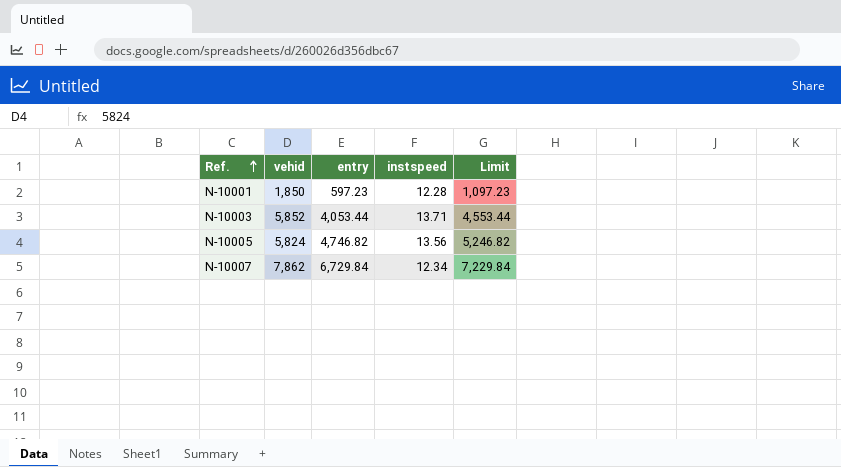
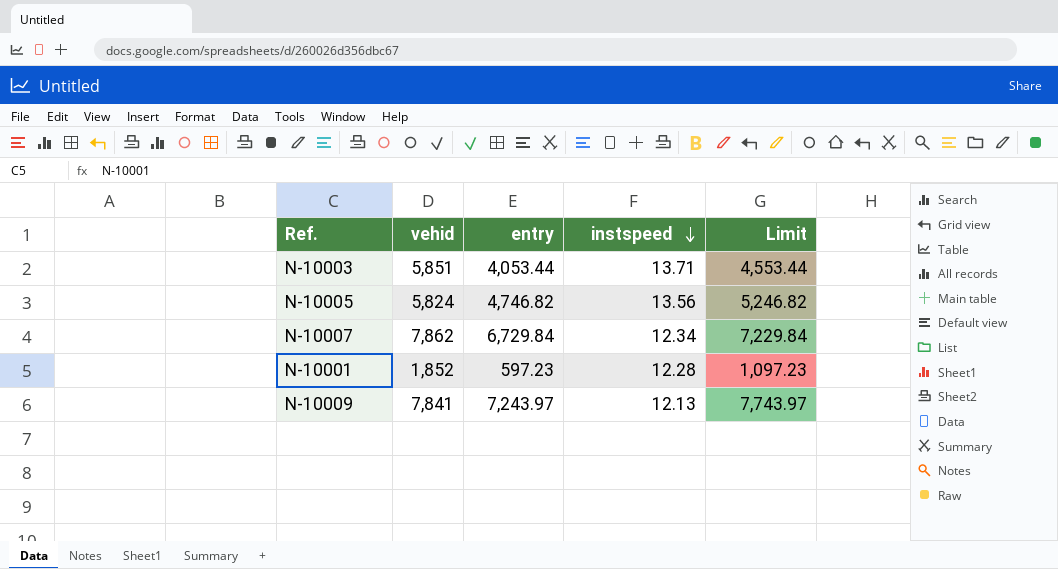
row order: Ref. ascending -> instspeed descending
N-10003 | vehid: 5,852 -> 5,851
N-10001 | vehid: 1,850 -> 1,852
row N-10009: none -> 7,841 | 7,243.97 | 12.13 | 7,743.97

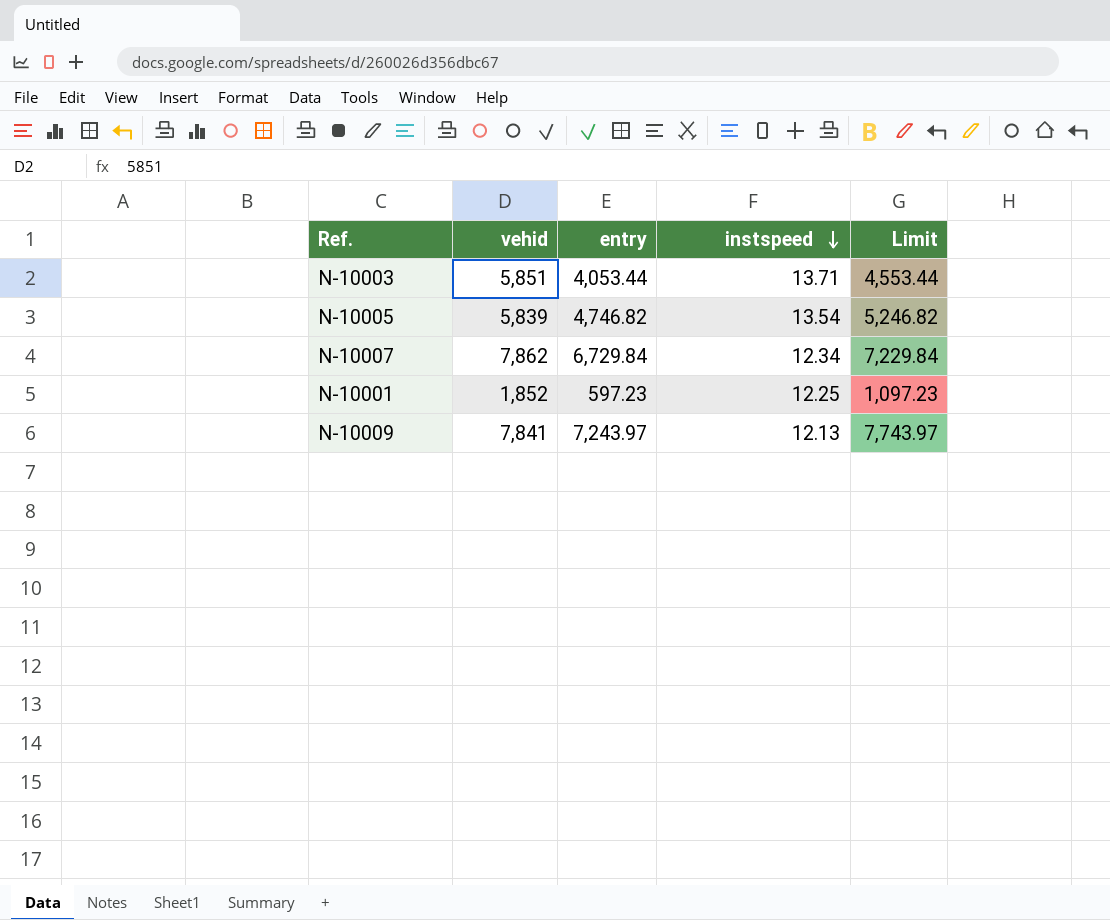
N-10005 | vehid: 5,824 -> 5,839
N-10005 | instspeed: 13.56 -> 13.54
N-10001 | instspeed: 12.28 -> 12.25

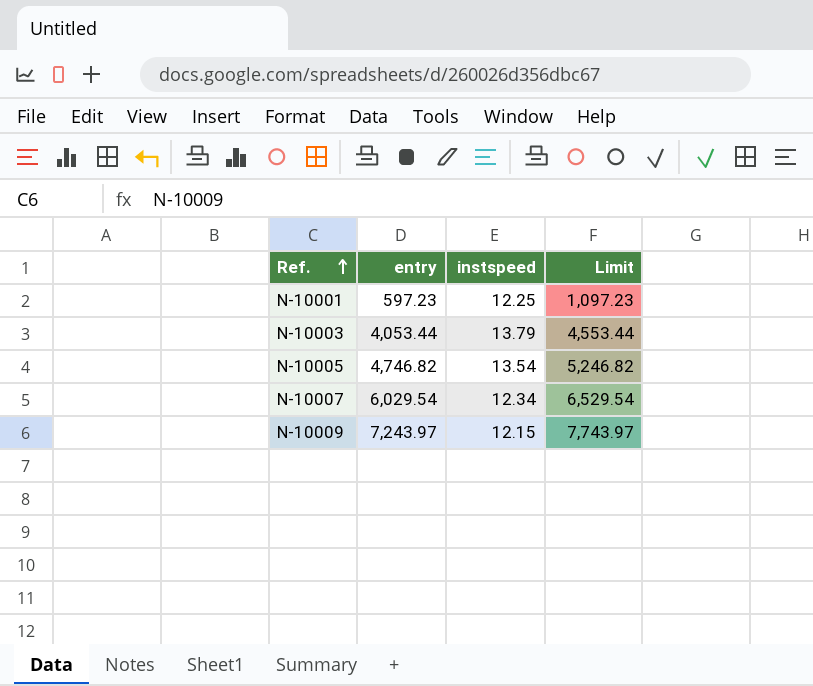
row order: instspeed descending -> Ref. ascending
column vehid | position: 2 -> none
N-10003 | instspeed: 13.71 -> 13.79
N-10007 | entry: 6,729.84 -> 6,029.54
N-10007 | Limit: 7,229.84 -> 6,529.54
N-10009 | instspeed: 12.13 -> 12.15

